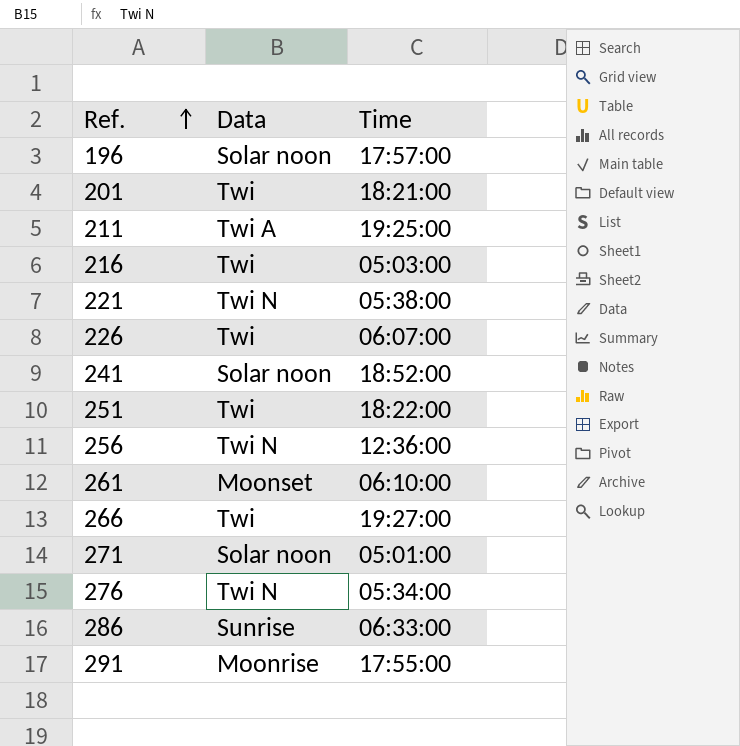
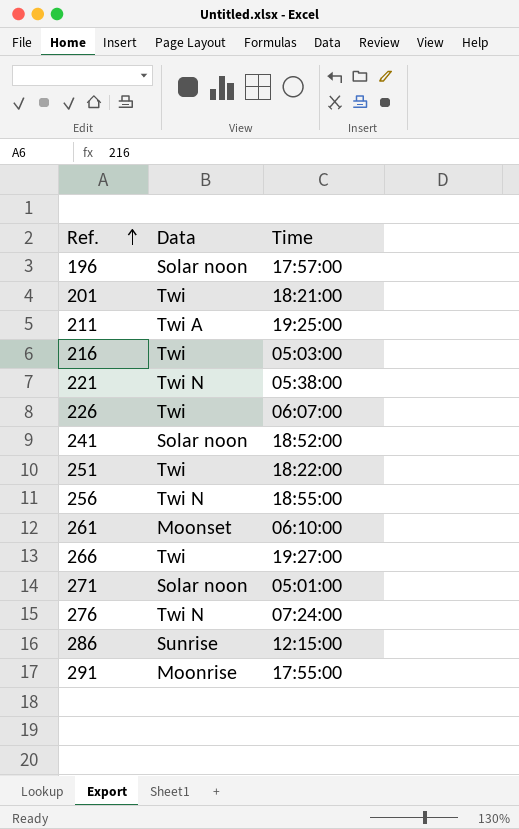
256 | Time: 12:36:00 -> 18:55:00
276 | Time: 05:34:00 -> 07:24:00
286 | Time: 06:33:00 -> 12:15:00

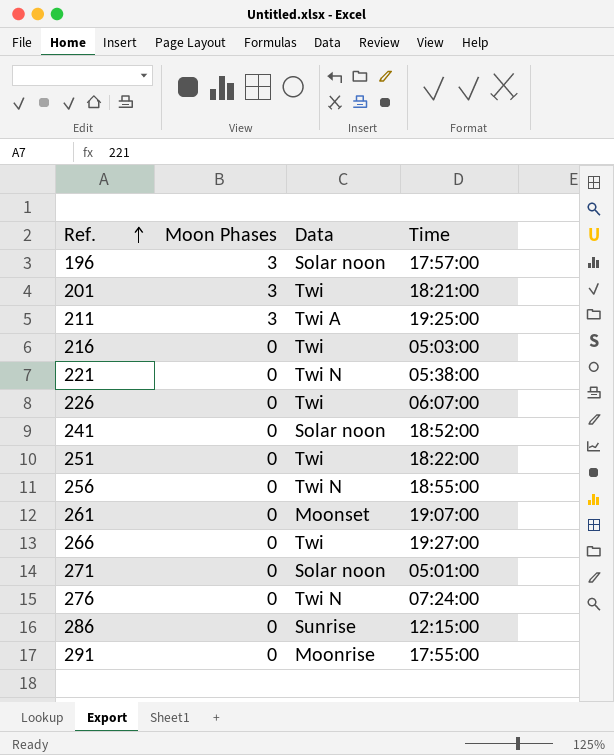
column Moon Phases | position: none -> 2
261 | Time: 06:10:00 -> 19:07:00

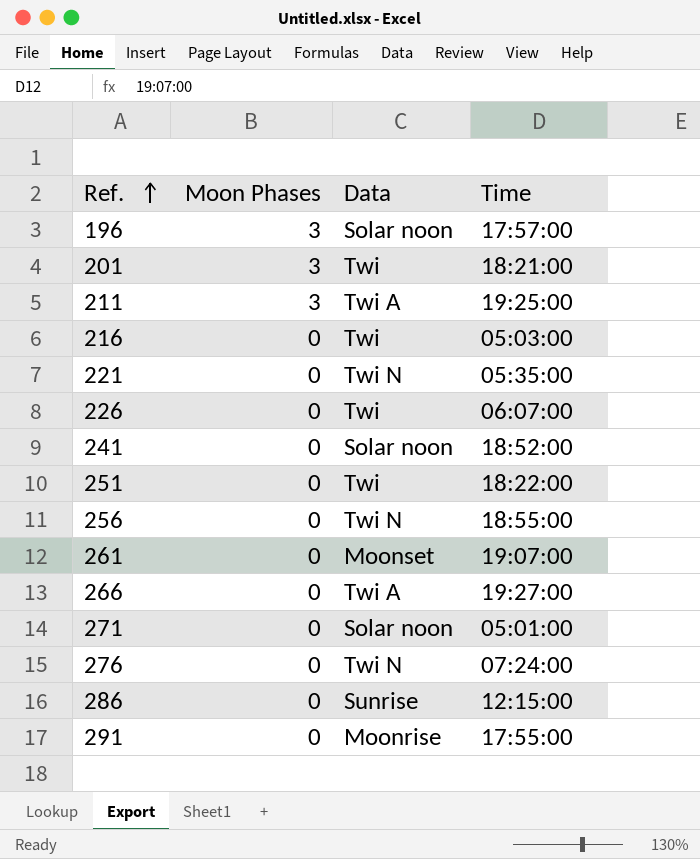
221 | Time: 05:38:00 -> 05:35:00
266 | Data: Twi -> Twi A

